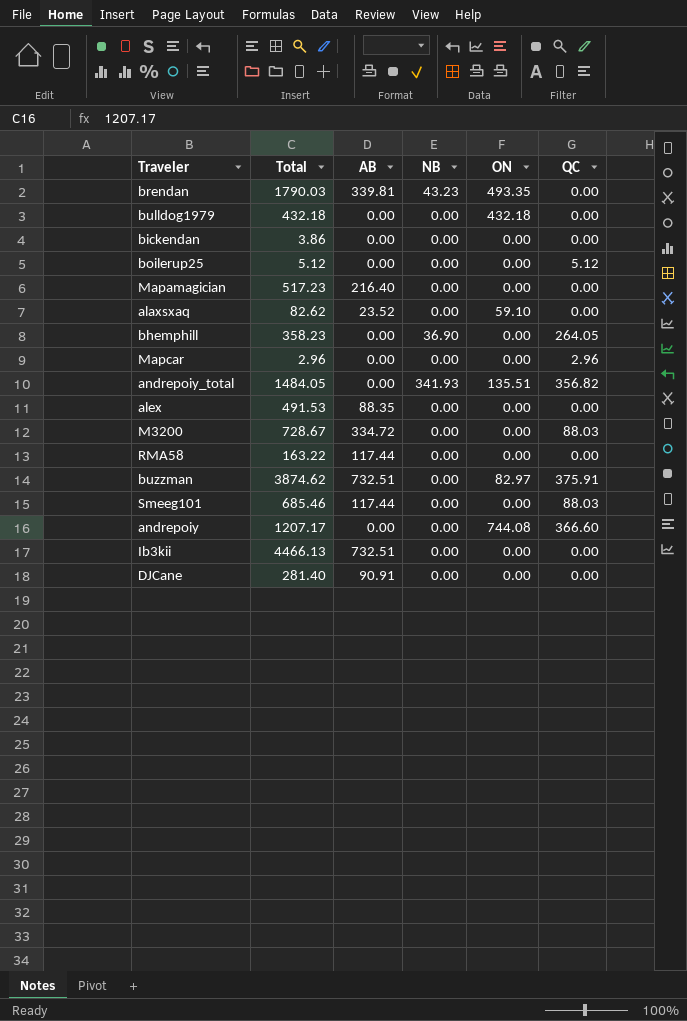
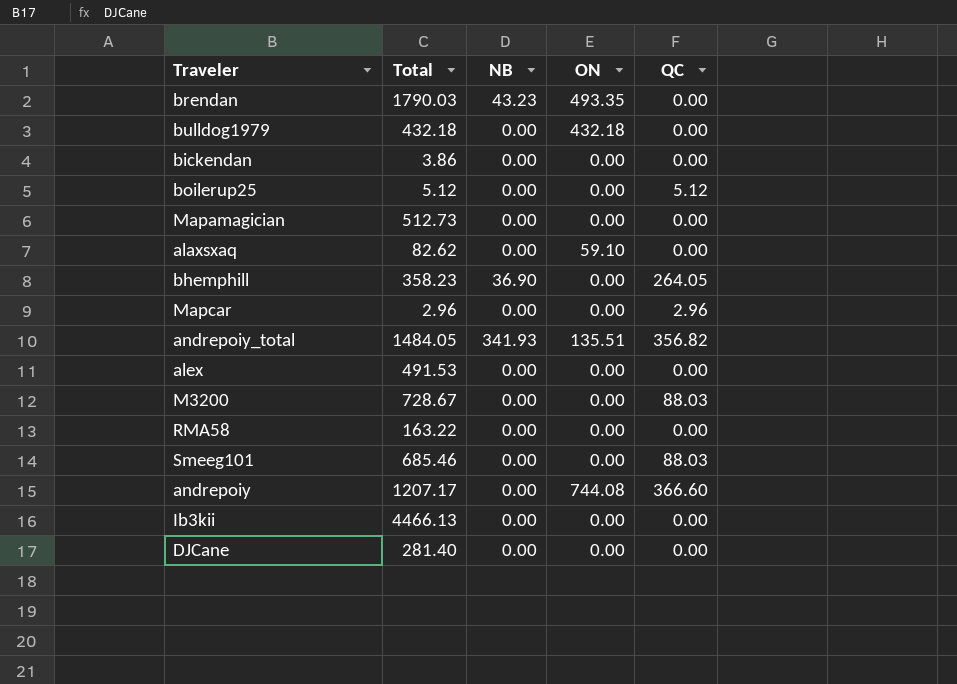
column AB | position: 3 -> none
row buzzman: 3874.62 | 732.51 | 0.00 | 82.97 | 375.91 -> none
Mapamagician | Total: 517.23 -> 512.73

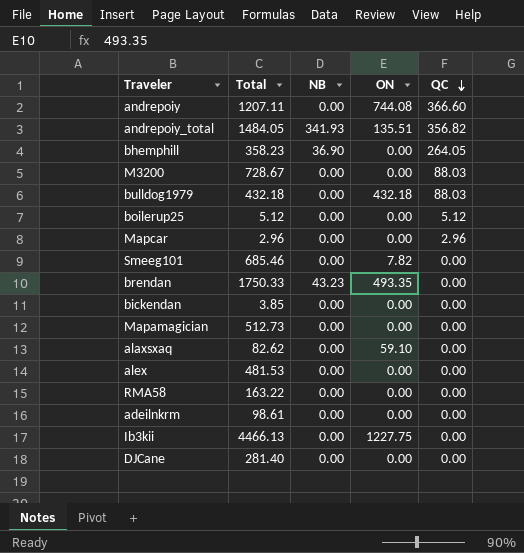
row order: none -> QC descending
andrepoiy | Total: 1207.17 -> 1207.11
bulldog1979 | QC: 0.00 -> 88.03
Smeeg101 | ON: 0.00 -> 7.82
Smeeg101 | QC: 88.03 -> 0.00
brendan | Total: 1790.03 -> 1750.33
bickendan | Total: 3.86 -> 3.85
alex | Total: 491.53 -> 481.53
row adeilnkrm: none -> 98.61 | 0.00 | 0.00 | 0.00
Ib3kii | ON: 0.00 -> 1227.75

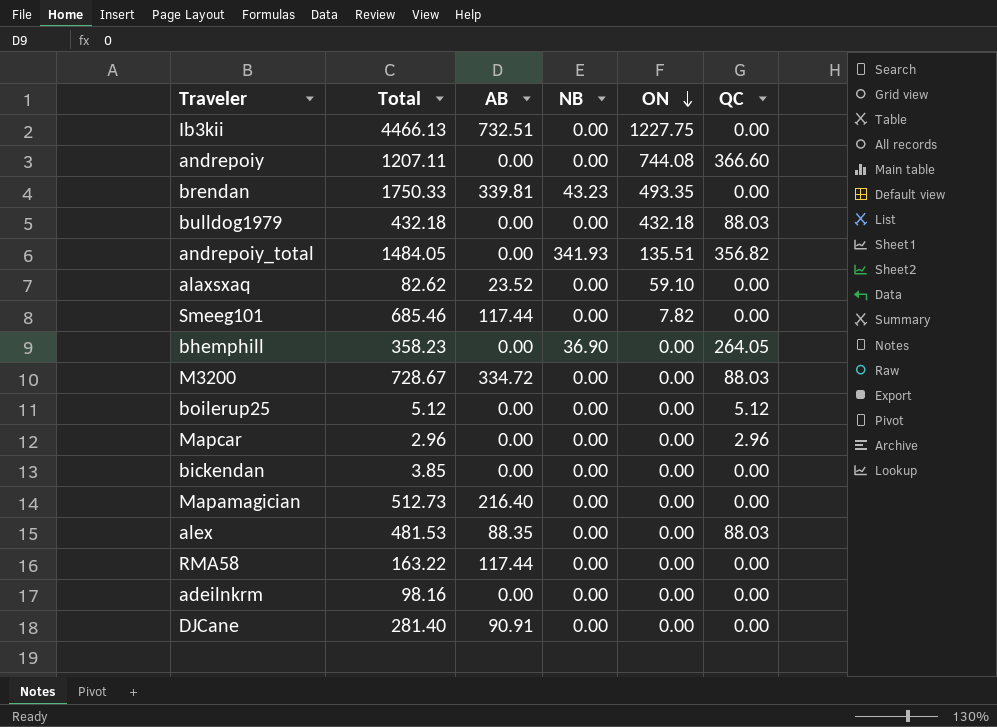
row order: QC descending -> ON descending
column AB | position: none -> 3
alex | QC: 0.00 -> 88.03
adeilnkrm | Total: 98.61 -> 98.16

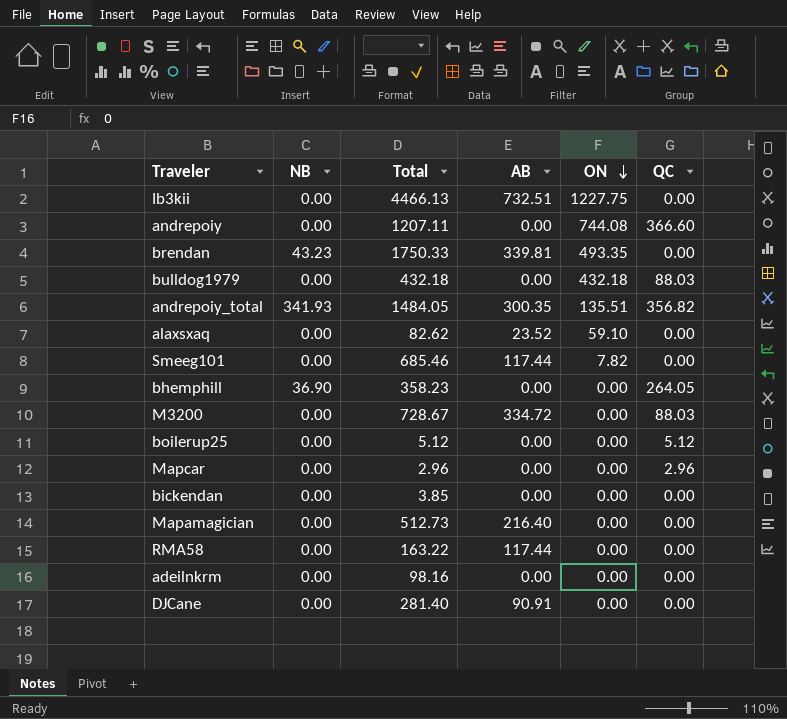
column NB | position: 4 -> 2
row alex: 481.53 | 88.35 | 0.00 | 0.00 | 88.03 -> none
andrepoiy_total | AB: 0.00 -> 300.35

